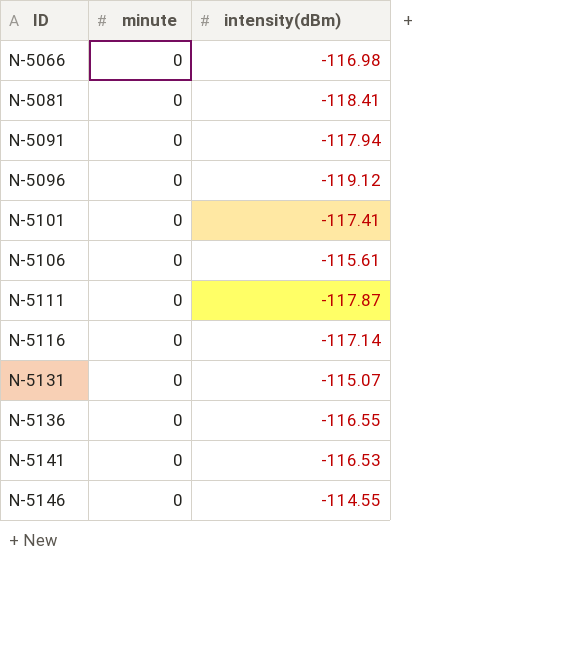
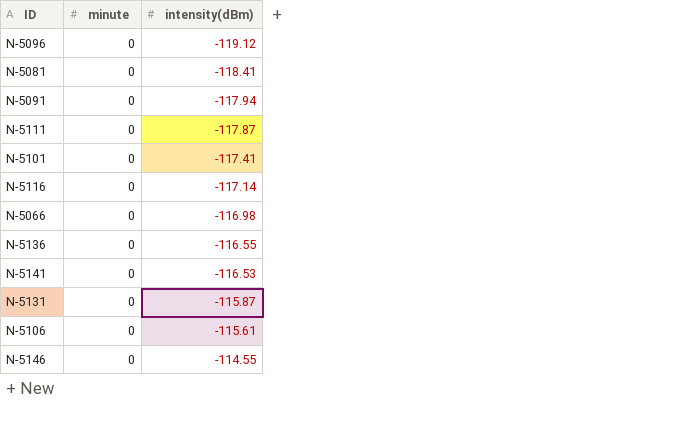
row order: ID ascending -> intensity(dBm) ascending
N-5131 | intensity(dBm): -115.07 -> -115.87

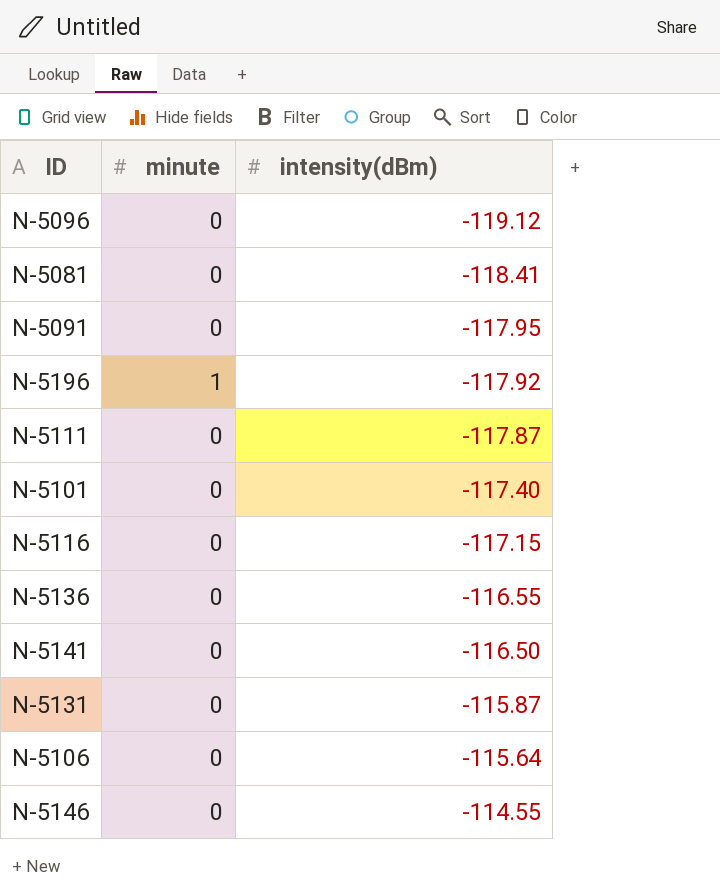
row N-5066: 0 | -116.98 -> none
N-5091 | intensity(dBm): -117.94 -> -117.95
row N-5196: none -> 1 | -117.92
N-5101 | intensity(dBm): -117.41 -> -117.40
N-5116 | intensity(dBm): -117.14 -> -117.15
N-5141 | intensity(dBm): -116.53 -> -116.50
N-5106 | intensity(dBm): -115.61 -> -115.64

